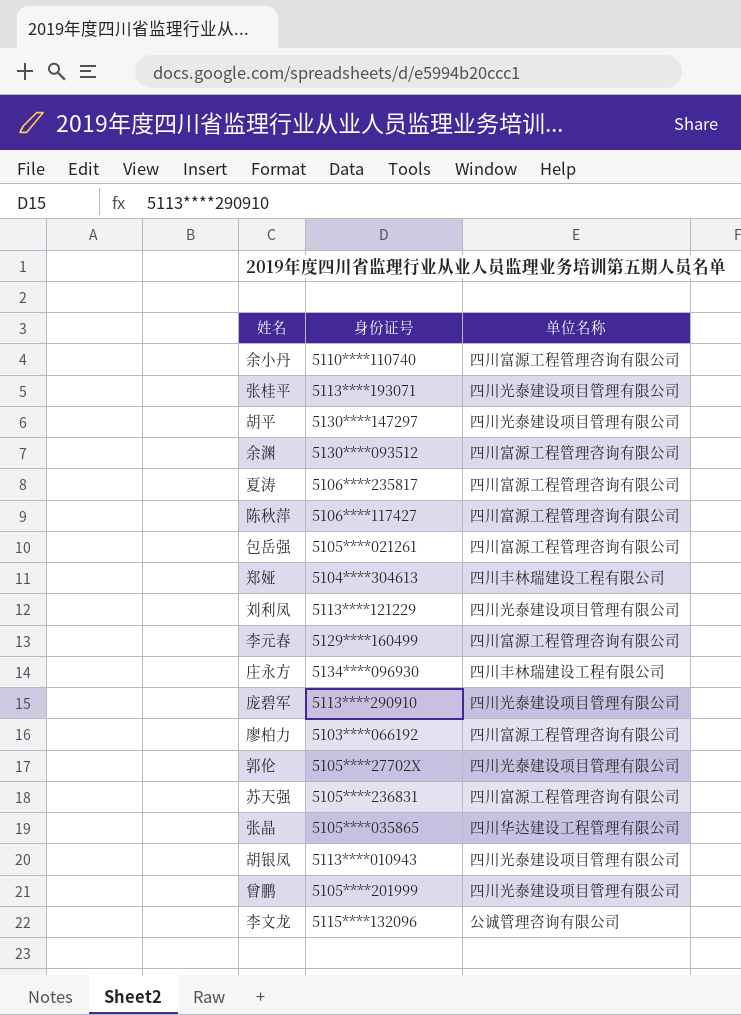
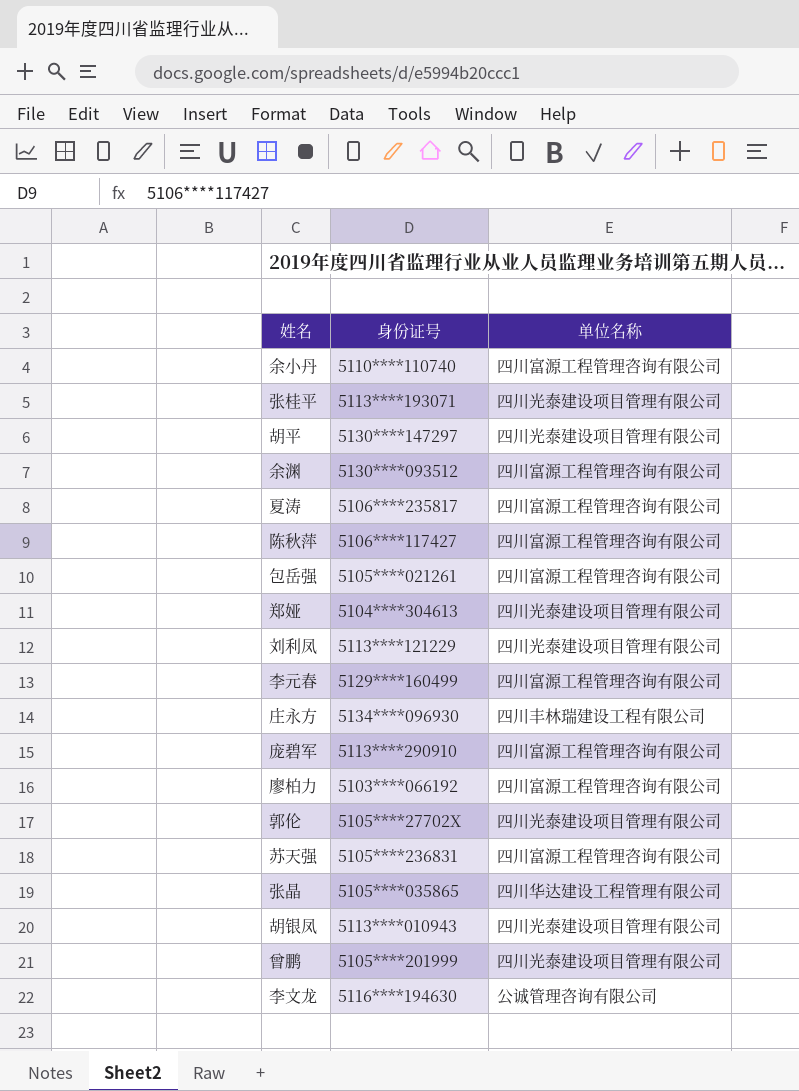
郑娅 | 单位名称: 四川丰林瑞建设工程有限公司 -> 四川光泰建设项目管理有限公司
庞碧军 | 单位名称: 四川光泰建设项目管理有限公司 -> 四川富源工程管理咨询有限公司
李文龙 | 身份证号: 5115****132096 -> 5116****194630

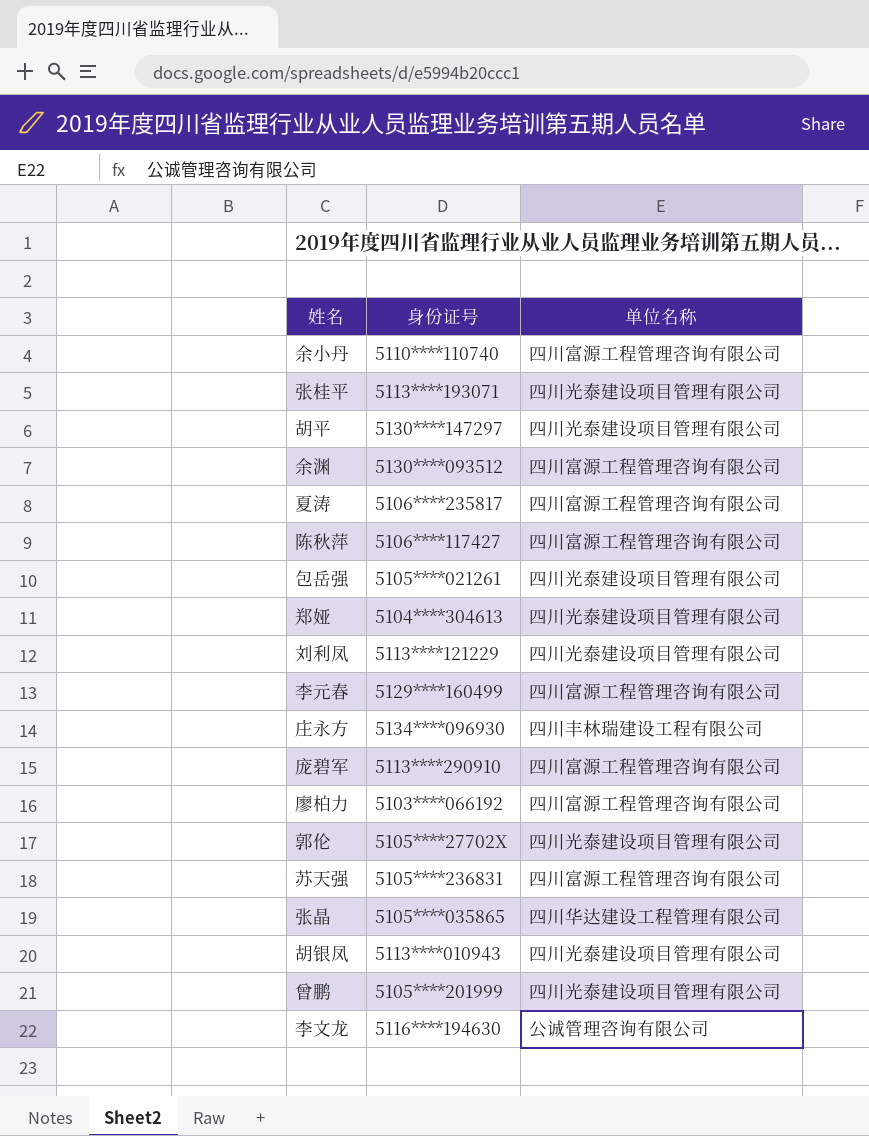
包岳强 | 单位名称: 四川富源工程管理咨询有限公司 -> 四川光泰建设项目管理有限公司

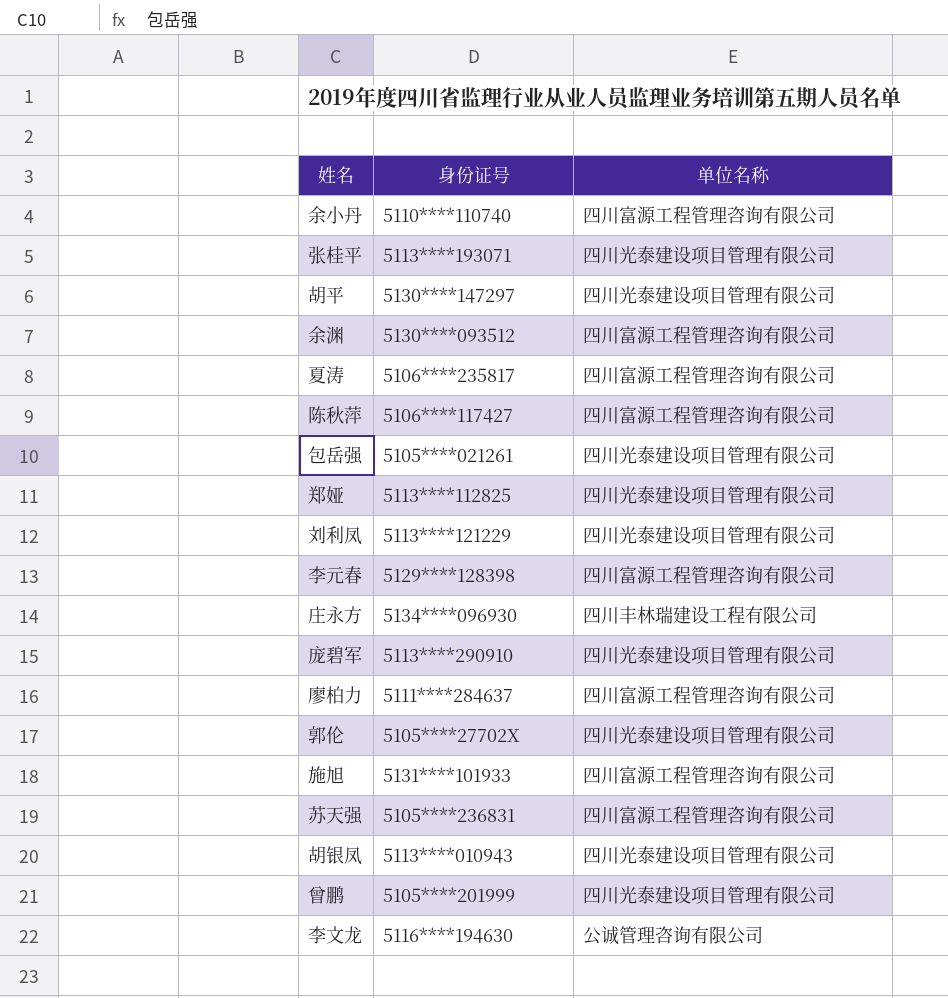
row 张晶: 5105****035865 | 四川华达建设工程管理有限公司 -> none
郑娅 | 身份证号: 5104****304613 -> 5113****112825
李元春 | 身份证号: 5129****160499 -> 5129****128398
庞碧军 | 单位名称: 四川富源工程管理咨询有限公司 -> 四川光泰建设项目管理有限公司
廖柏力 | 身份证号: 5103****066192 -> 5111****284637
row 施旭: none -> 5131****101933 | 四川富源工程管理咨询有限公司

